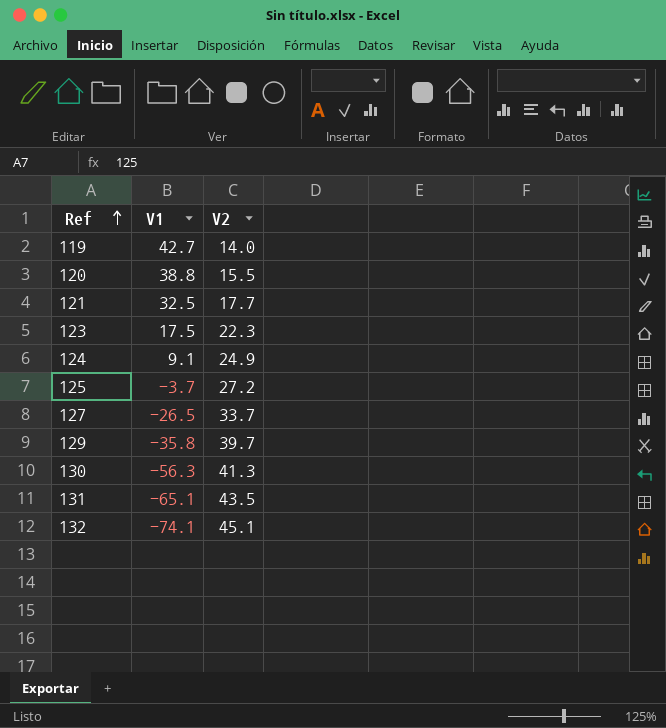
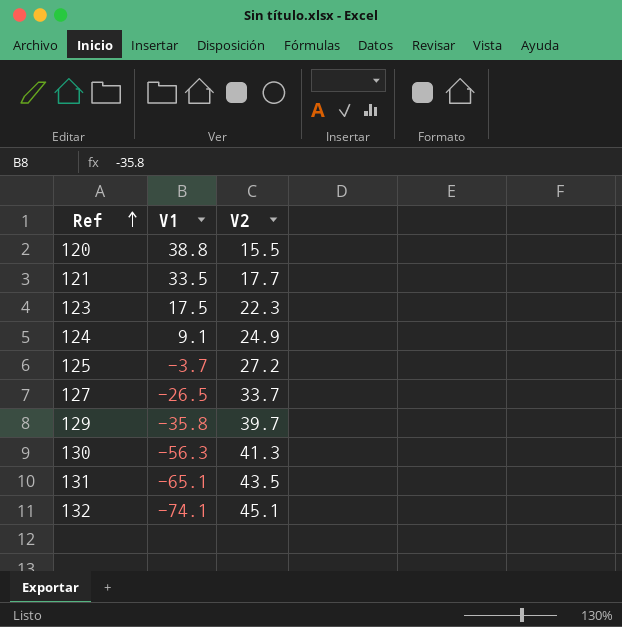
row 119: 42.7 | 14.0 -> none
121 | V1: 32.5 -> 33.5

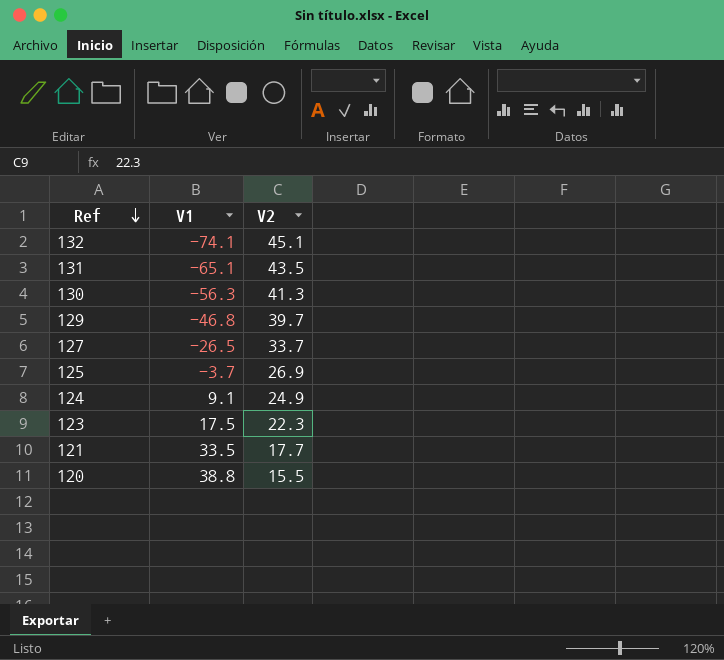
row order: Ref ascending -> Ref descending
129 | V1: -35.8 -> -46.8
125 | V2: 27.2 -> 26.9

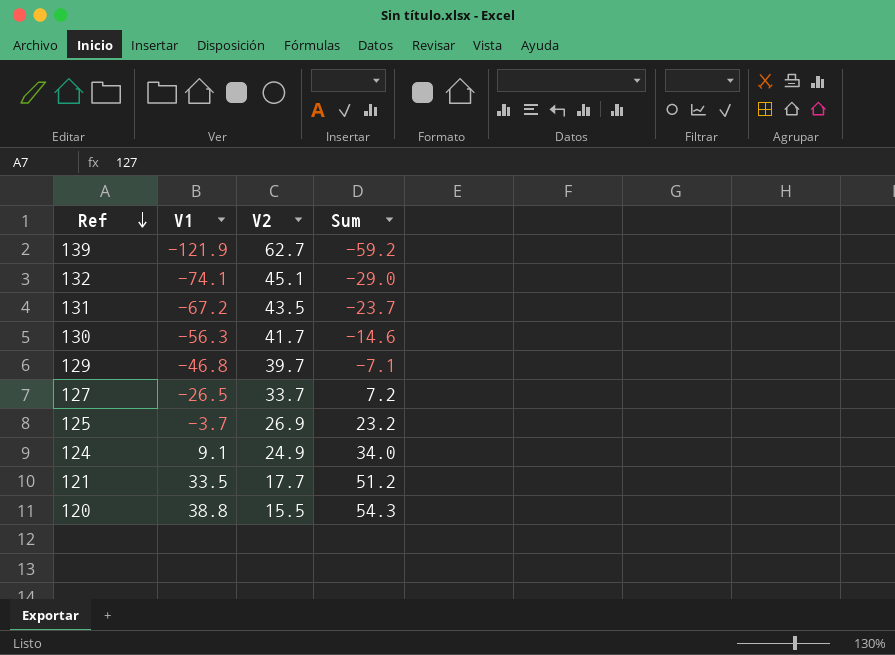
column Sum | formula: none -> [V1] + [V2]
row 123: 17.5 | 22.3 -> none
row 139: none -> -121.9 | 62.7 | -59.2
131 | V1: -65.1 -> -67.2
130 | V2: 41.3 -> 41.7

